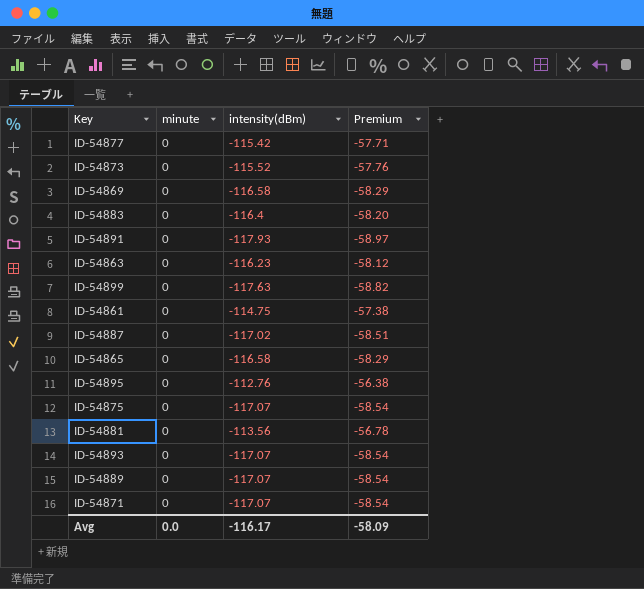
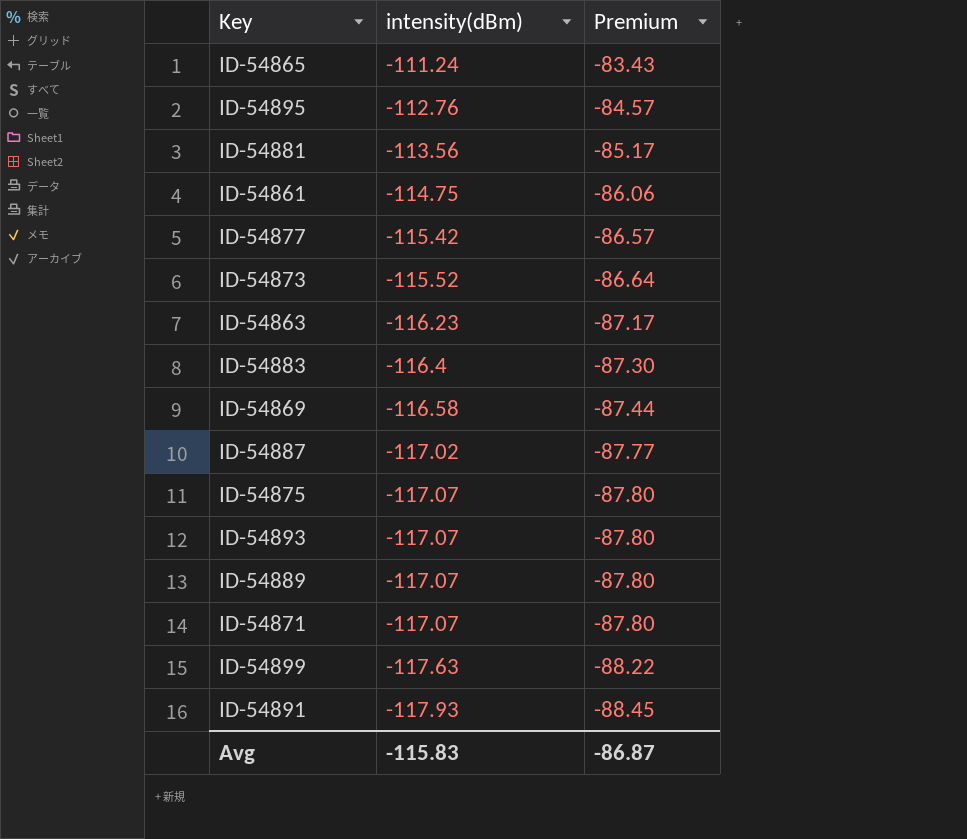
row order: none -> intensity(dBm) descending
column minute | position: 2 -> none
column Premium | formula: [intensity(dBm)] * 0.5 -> [intensity(dBm)] * 0.75
ID-54865 | intensity(dBm): -116.58 -> -111.24
Avg | intensity(dBm): -116.17 -> -115.83
Avg | Premium: -58.09 -> -86.87

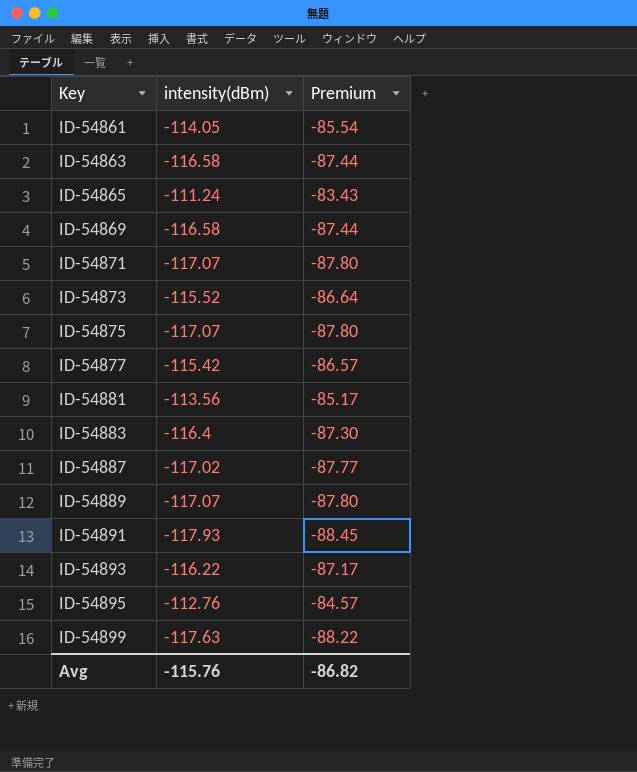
row order: intensity(dBm) descending -> Key ascending
ID-54861 | intensity(dBm): -114.75 -> -114.05
ID-54861 | Premium: -86.06 -> -85.54
ID-54863 | intensity(dBm): -116.23 -> -116.58
ID-54863 | Premium: -87.17 -> -87.44
ID-54893 | intensity(dBm): -117.07 -> -116.22
ID-54893 | Premium: -87.80 -> -87.17
Avg | intensity(dBm): -115.83 -> -115.76
Avg | Premium: -86.87 -> -86.82

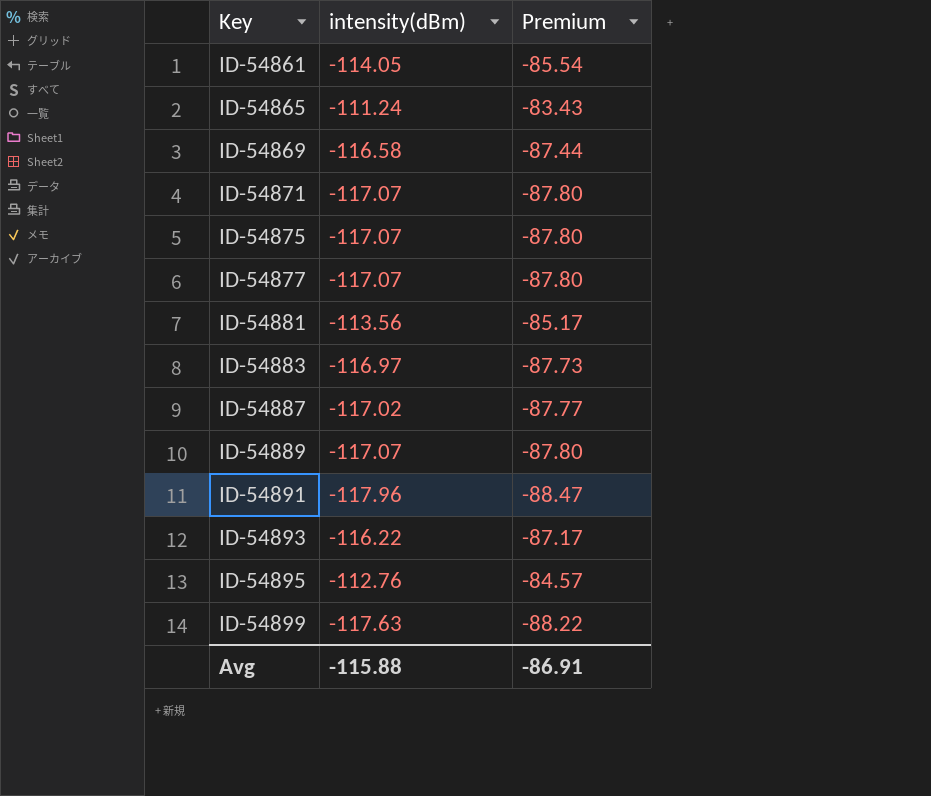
row ID-54863: -116.58 | -87.44 -> none
row ID-54873: -115.52 | -86.64 -> none
ID-54877 | intensity(dBm): -115.42 -> -117.07
ID-54877 | Premium: -86.57 -> -87.80
ID-54883 | intensity(dBm): -116.4 -> -116.97
ID-54883 | Premium: -87.30 -> -87.73
ID-54891 | intensity(dBm): -117.93 -> -117.96
ID-54891 | Premium: -88.45 -> -88.47
Avg | intensity(dBm): -115.76 -> -115.88
Avg | Premium: -86.82 -> -86.91

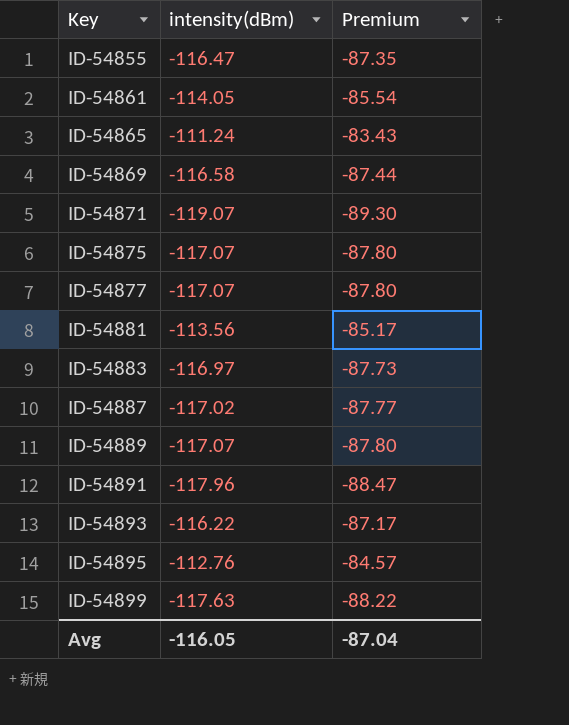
row ID-54855: none -> -116.47 | -87.35
ID-54871 | intensity(dBm): -117.07 -> -119.07
ID-54871 | Premium: -87.80 -> -89.30
Avg | intensity(dBm): -115.88 -> -116.05
Avg | Premium: -86.91 -> -87.04

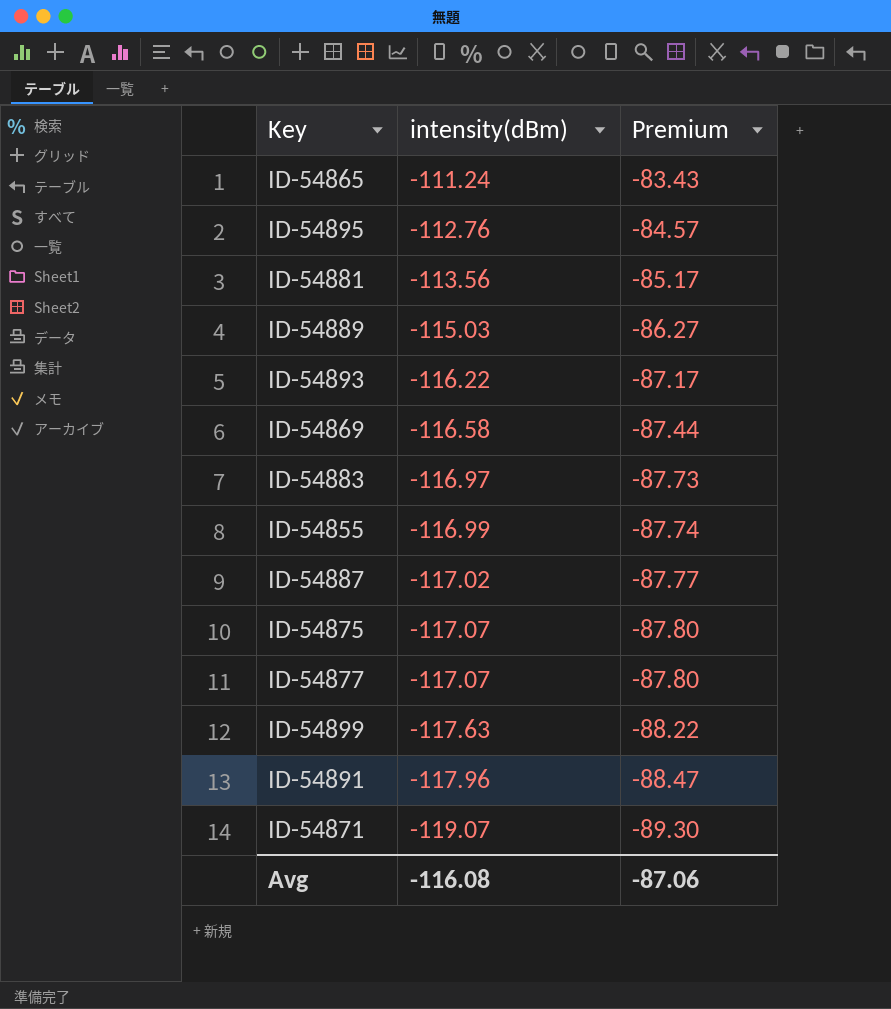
row order: Key ascending -> intensity(dBm) descending
row ID-54861: -114.05 | -85.54 -> none
ID-54889 | intensity(dBm): -117.07 -> -115.03
ID-54889 | Premium: -87.80 -> -86.27
ID-54855 | intensity(dBm): -116.47 -> -116.99
ID-54855 | Premium: -87.35 -> -87.74
Avg | intensity(dBm): -116.05 -> -116.08
Avg | Premium: -87.04 -> -87.06

